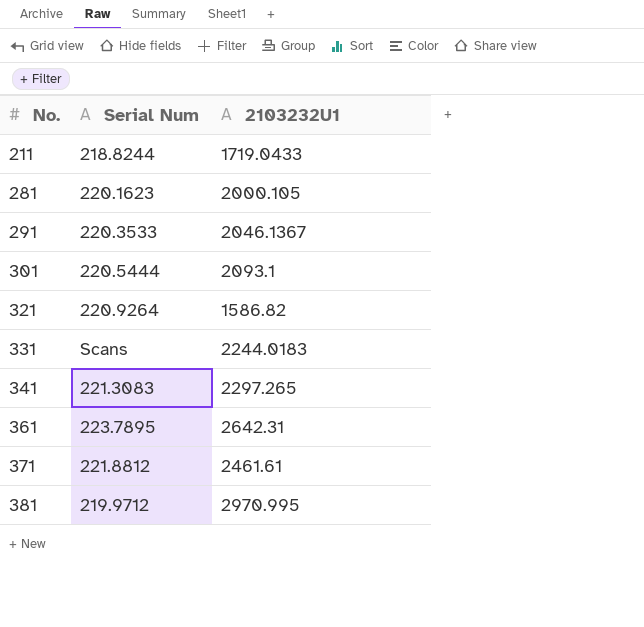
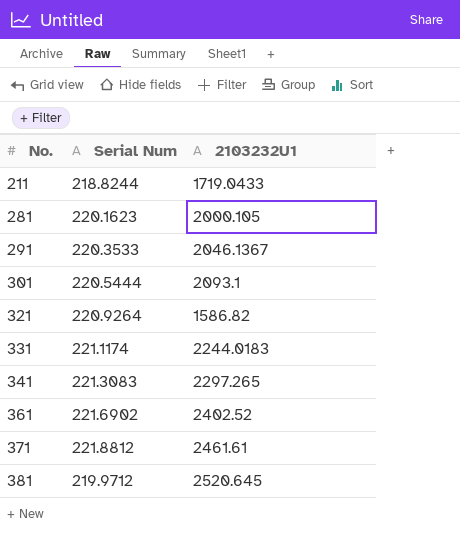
331 | Serial Num: Scans -> 221.1174
361 | Serial Num: 223.7895 -> 221.6902
361 | 2103232U1: 2642.31 -> 2402.52
381 | 2103232U1: 2970.995 -> 2520.645

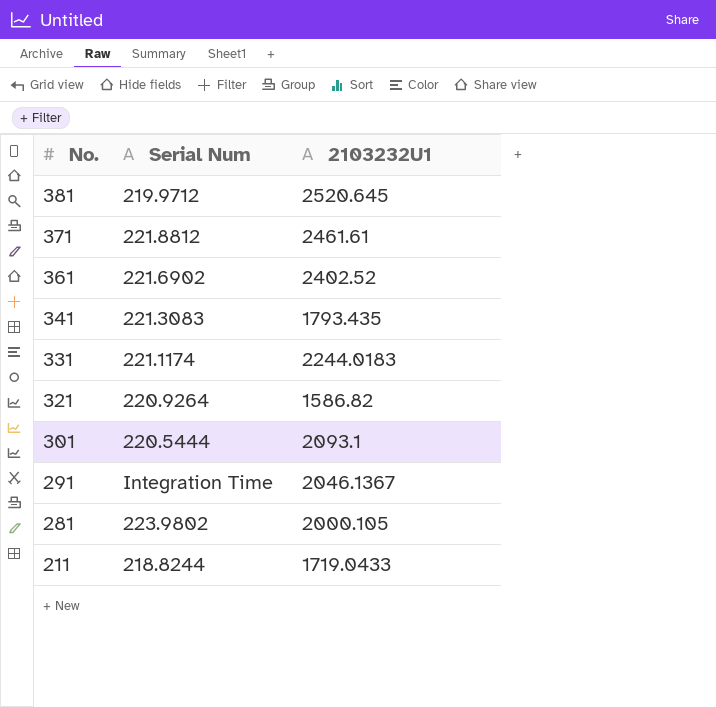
row order: No. ascending -> No. descending
341 | 2103232U1: 2297.265 -> 1793.435
291 | Serial Num: 220.3533 -> Integration Time
281 | Serial Num: 220.1623 -> 223.9802

